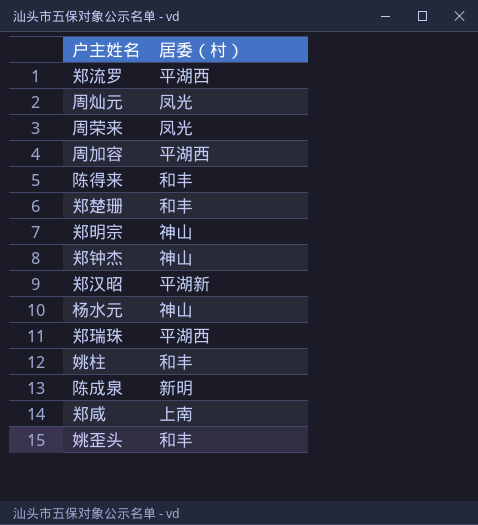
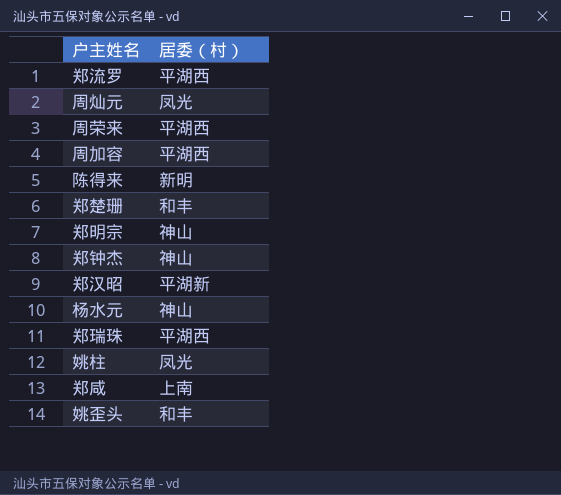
row 陈成泉: 新明 -> none
周荣来 | 居委（村）: 凤光 -> 平湖西
陈得来 | 居委（村）: 和丰 -> 新明
姚柱 | 居委（村）: 和丰 -> 凤光

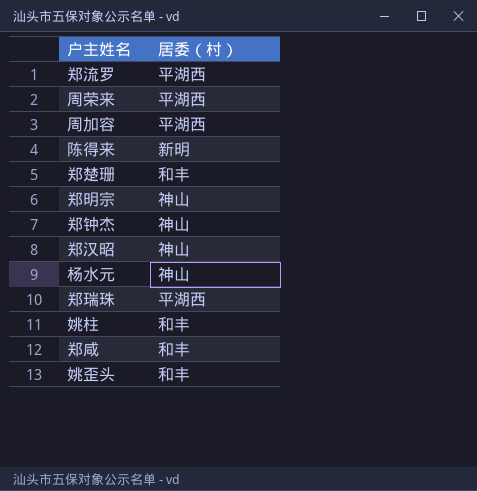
row 周灿元: 凤光 -> none
郑汉昭 | 居委（村）: 平湖新 -> 神山
姚柱 | 居委（村）: 凤光 -> 和丰
郑咸 | 居委（村）: 上南 -> 和丰

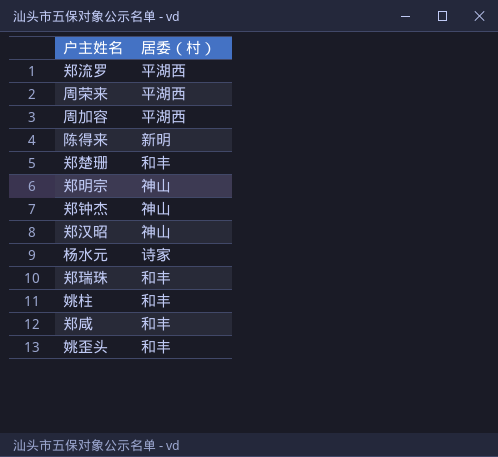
杨水元 | 居委（村）: 神山 -> 诗家
郑瑞珠 | 居委（村）: 平湖西 -> 和丰

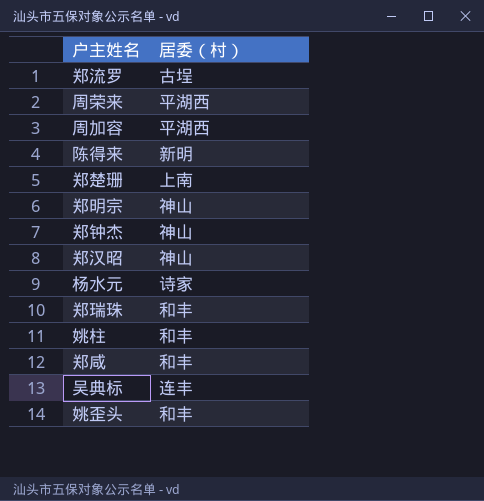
郑流罗 | 居委（村）: 平湖西 -> 古埕
郑楚珊 | 居委（村）: 和丰 -> 上南
row 吴典标: none -> 连丰

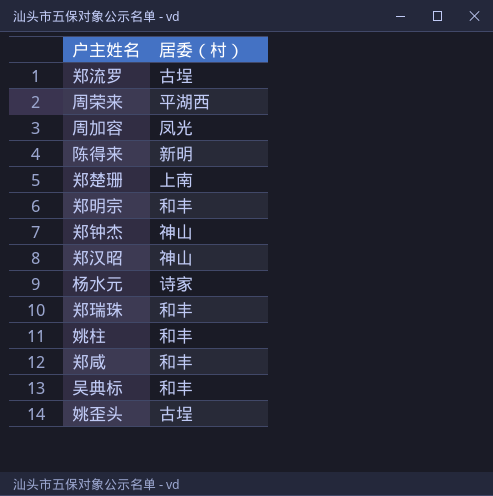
周加容 | 居委（村）: 平湖西 -> 凤光
郑明宗 | 居委（村）: 神山 -> 和丰
吴典标 | 居委（村）: 连丰 -> 和丰
姚歪头 | 居委（村）: 和丰 -> 古埕

